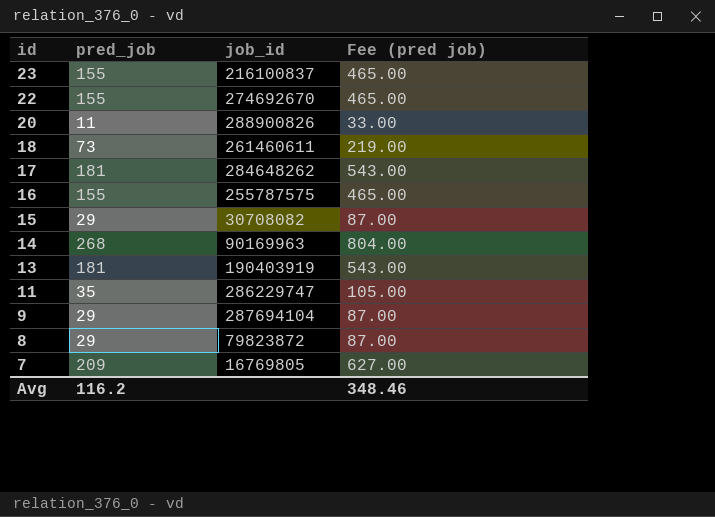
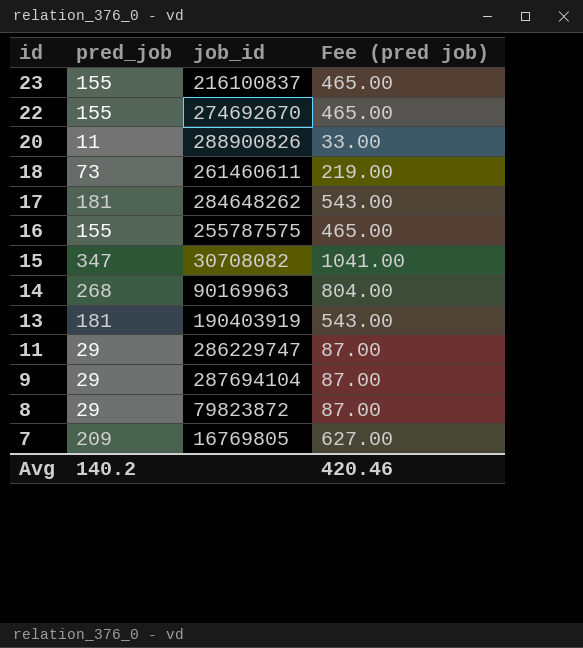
15 | pred_job: 29 -> 347
15 | Fee (pred job): 87.00 -> 1041.00
11 | pred_job: 35 -> 29
11 | Fee (pred job): 105.00 -> 87.00
Avg | pred_job: 116.2 -> 140.2
Avg | Fee (pred job): 348.46 -> 420.46

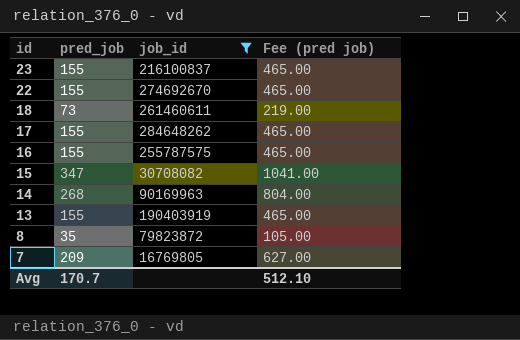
filter: none -> job_id <= 284648262
17 | pred_job: 181 -> 155
17 | Fee (pred job): 543.00 -> 465.00
13 | pred_job: 181 -> 155
13 | Fee (pred job): 543.00 -> 465.00
8 | pred_job: 29 -> 35
8 | Fee (pred job): 87.00 -> 105.00
Avg | pred_job: 140.2 -> 170.7
Avg | Fee (pred job): 420.46 -> 512.10

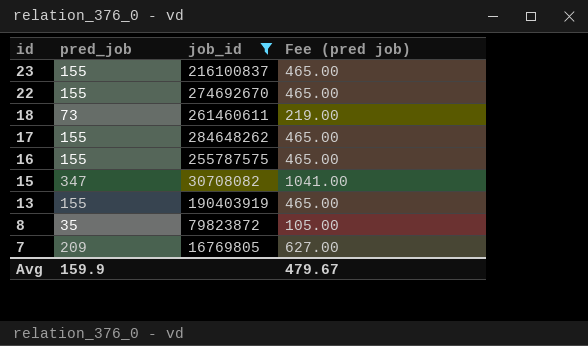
row 14: 268 | 90169963 | 804.00 -> none
Avg | pred_job: 170.7 -> 159.9
Avg | Fee (pred job): 512.10 -> 479.67

